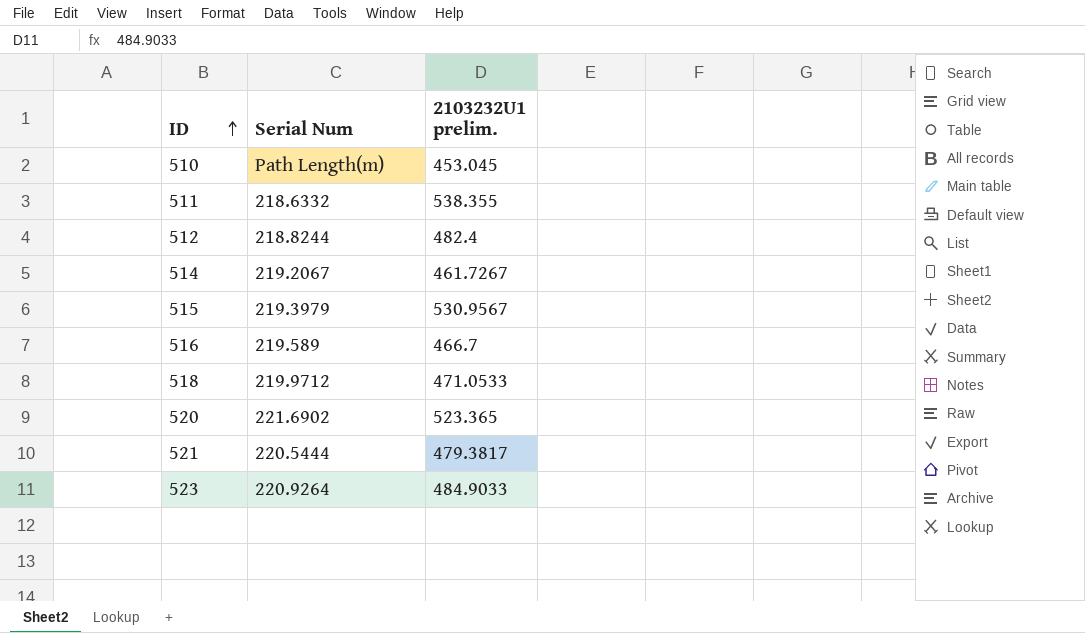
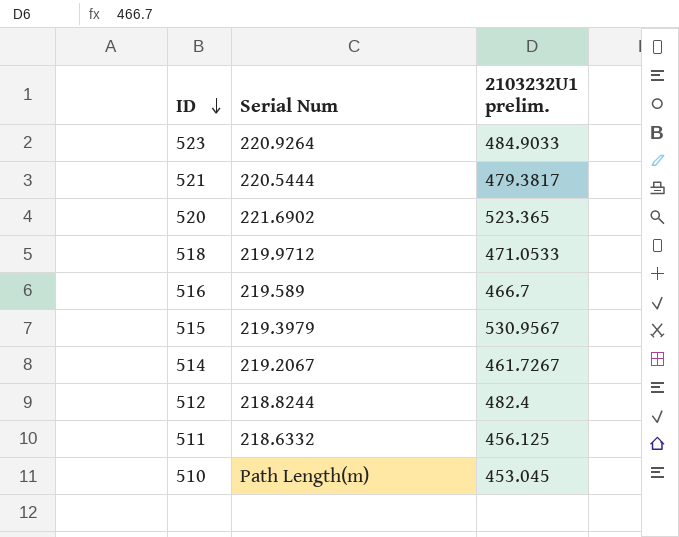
row order: ID ascending -> ID descending
511 | 2103232U1 prelim.: 538.355 -> 456.125

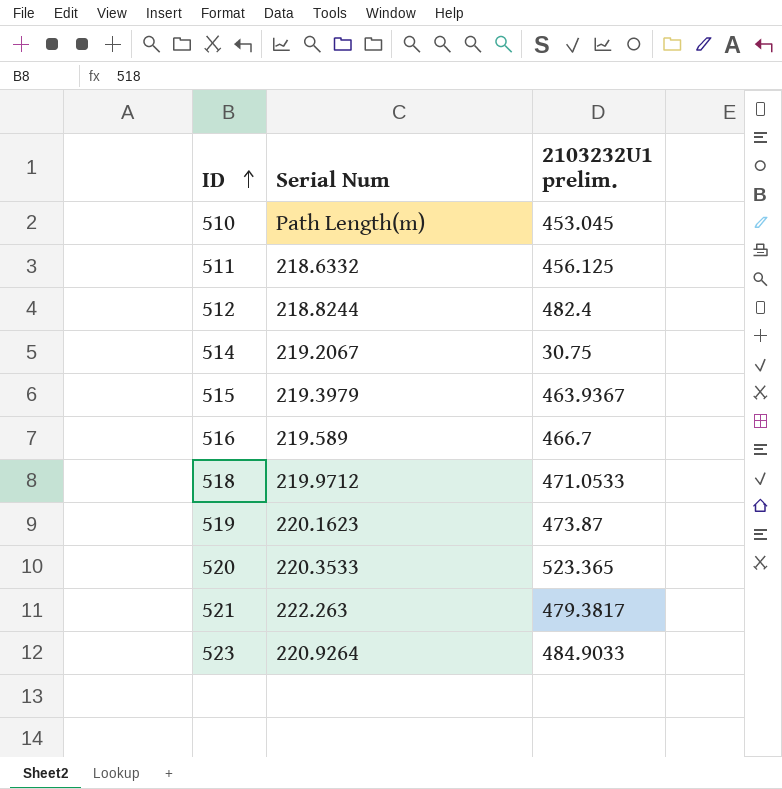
row order: ID descending -> ID ascending
514 | 2103232U1 prelim.: 461.7267 -> 30.75
515 | 2103232U1 prelim.: 530.9567 -> 463.9367
row 519: none -> 220.1623 | 473.87
520 | Serial Num: 221.6902 -> 220.3533
521 | Serial Num: 220.5444 -> 222.263

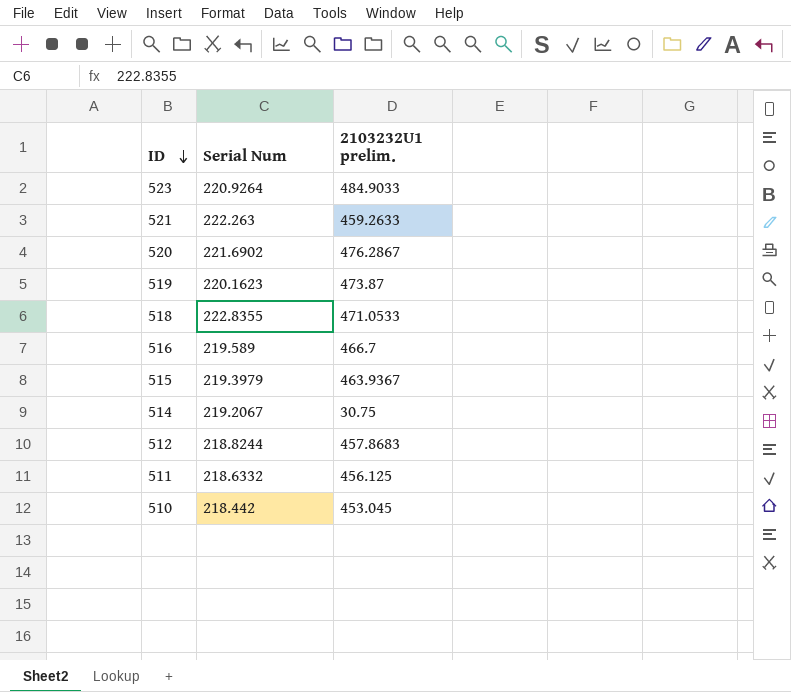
row order: ID ascending -> ID descending
521 | 2103232U1 prelim.: 479.3817 -> 459.2633
520 | Serial Num: 220.3533 -> 221.6902
520 | 2103232U1 prelim.: 523.365 -> 476.2867
518 | Serial Num: 219.9712 -> 222.8355
512 | 2103232U1 prelim.: 482.4 -> 457.8683
510 | Serial Num: Path Length(m) -> 218.442

